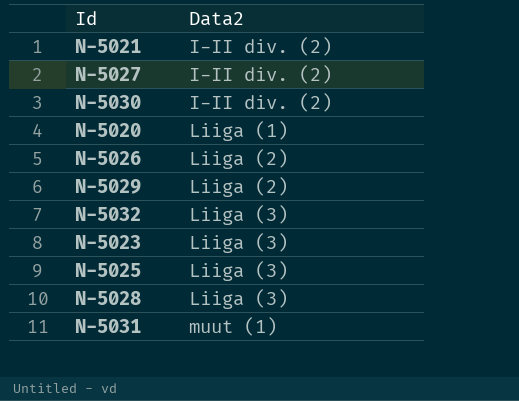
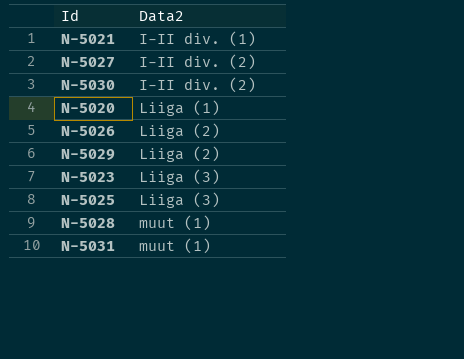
row N-5032: Liiga (3) -> none
N-5021 | Data2: I-II div. (2) -> I-II div. (1)
N-5028 | Data2: Liiga (3) -> muut (1)

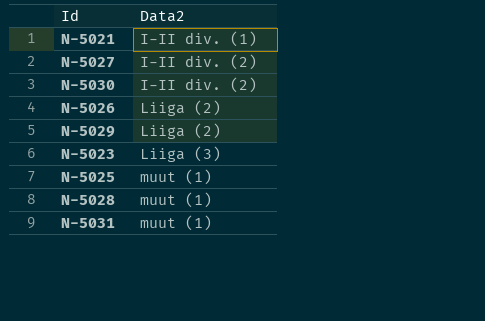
row N-5020: Liiga (1) -> none
N-5025 | Data2: Liiga (3) -> muut (1)

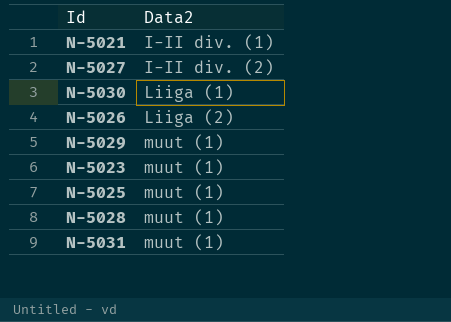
N-5030 | Data2: I-II div. (2) -> Liiga (1)
N-5029 | Data2: Liiga (2) -> muut (1)
N-5023 | Data2: Liiga (3) -> muut (1)

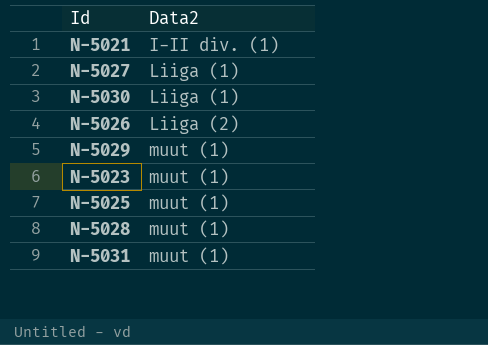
N-5027 | Data2: I-II div. (2) -> Liiga (1)

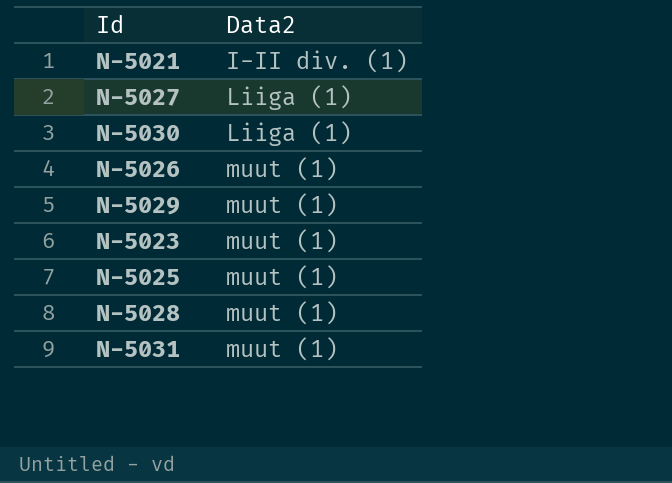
N-5026 | Data2: Liiga (2) -> muut (1)

